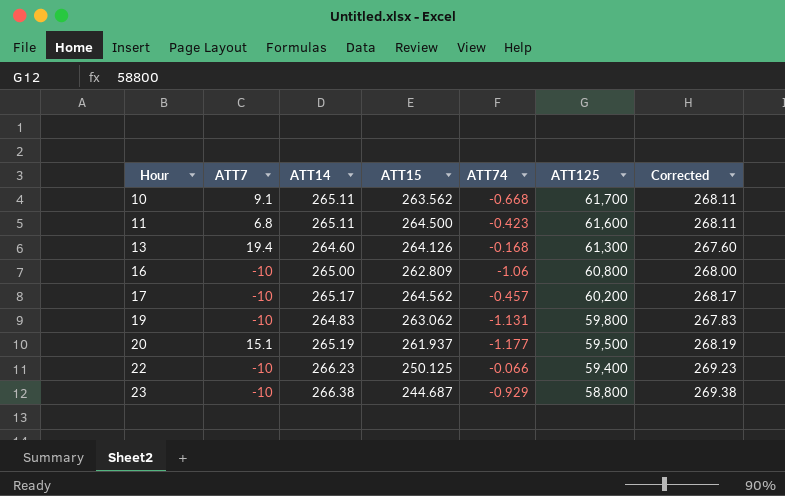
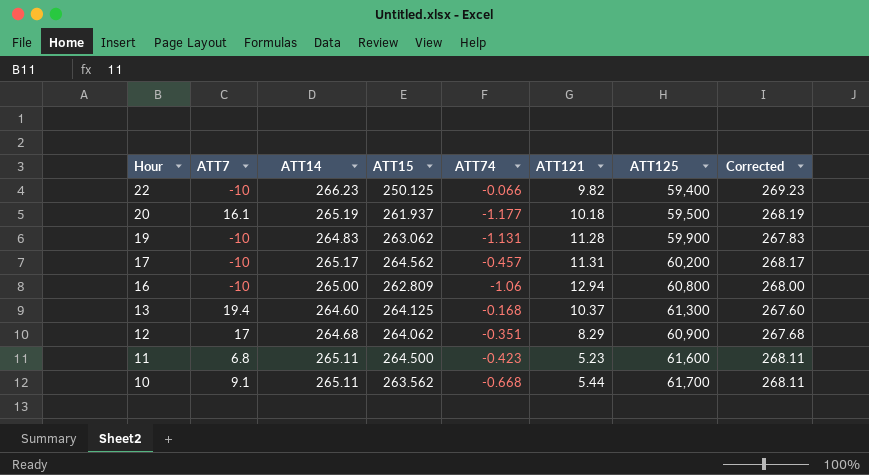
row order: Hour ascending -> Hour descending
column ATT121 | position: none -> 6
row 23: -10 | 266.38 | 244.687 | -0.929 | 58,800 | 269.38 -> none
20 | ATT7: 15.1 -> 16.1
19 | ATT125: 59,800 -> 59,900
13 | ATT15: 264.126 -> 264.125
row 12: none -> 17 | 264.68 | 264.062 | -0.351 | 8.29 | 60,900 | 267.68

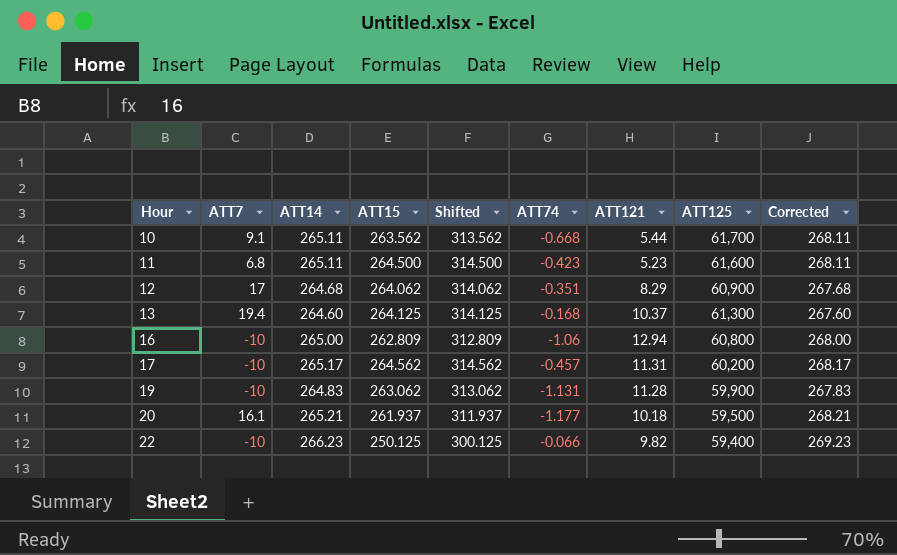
row order: Hour descending -> Hour ascending
column Shifted | formula: none -> [ATT15] + 50
20 | ATT14: 265.19 -> 265.21
20 | Corrected: 268.19 -> 268.21

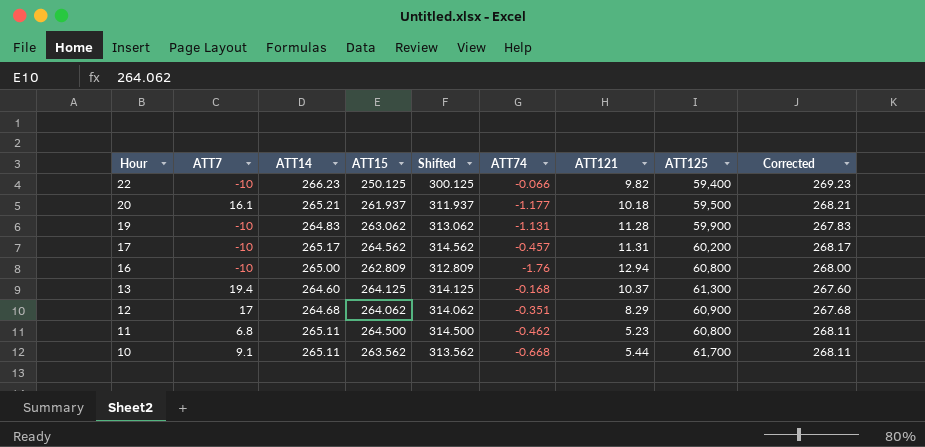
row order: Hour ascending -> Hour descending
16 | ATT74: -1.06 -> -1.76
11 | ATT74: -0.423 -> -0.462
11 | ATT125: 61,600 -> 60,800

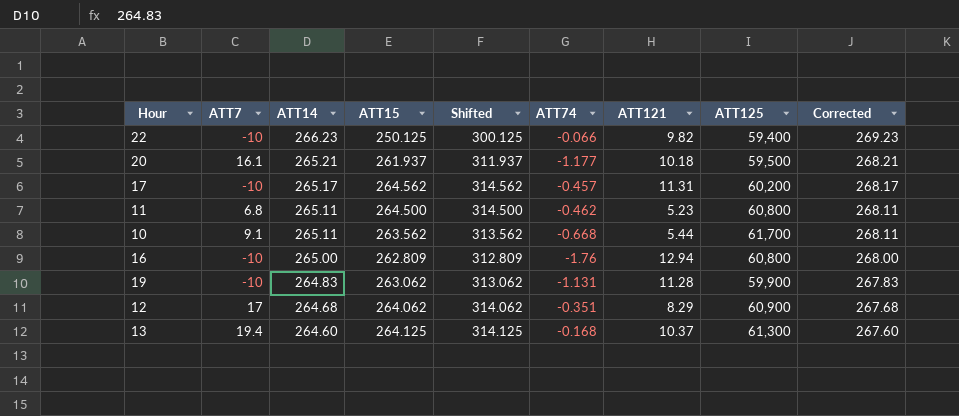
row order: Hour descending -> ATT14 descending

